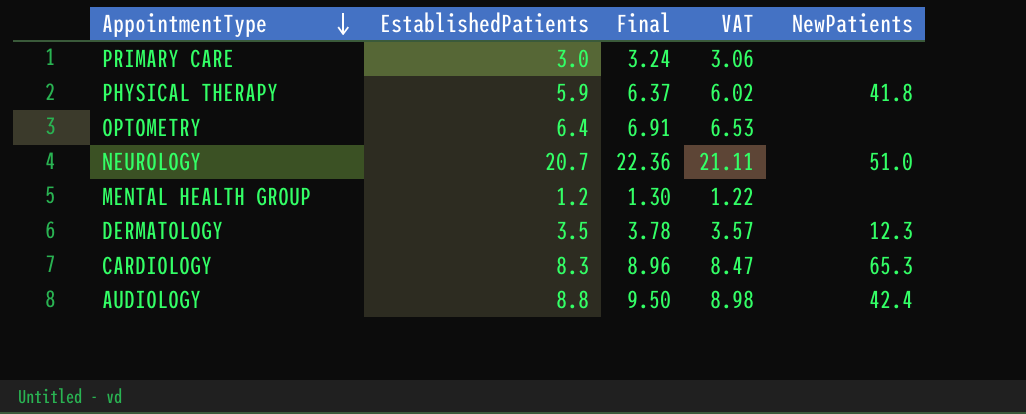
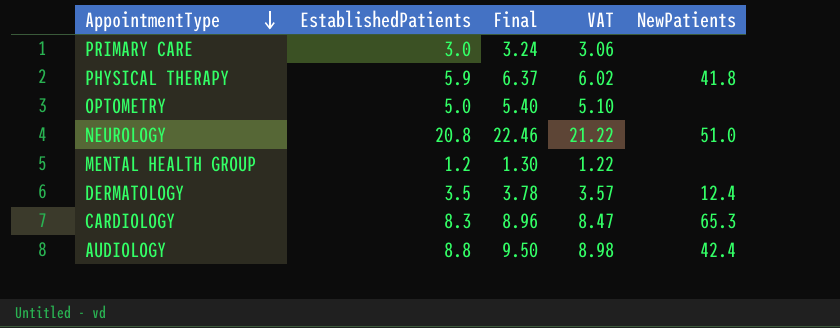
OPTOMETRY | EstablishedPatients: 6.4 -> 5.0
OPTOMETRY | Final: 6.91 -> 5.40
OPTOMETRY | VAT: 6.53 -> 5.10
NEUROLOGY | EstablishedPatients: 20.7 -> 20.8
NEUROLOGY | Final: 22.36 -> 22.46
NEUROLOGY | VAT: 21.11 -> 21.22
DERMATOLOGY | NewPatients: 12.3 -> 12.4

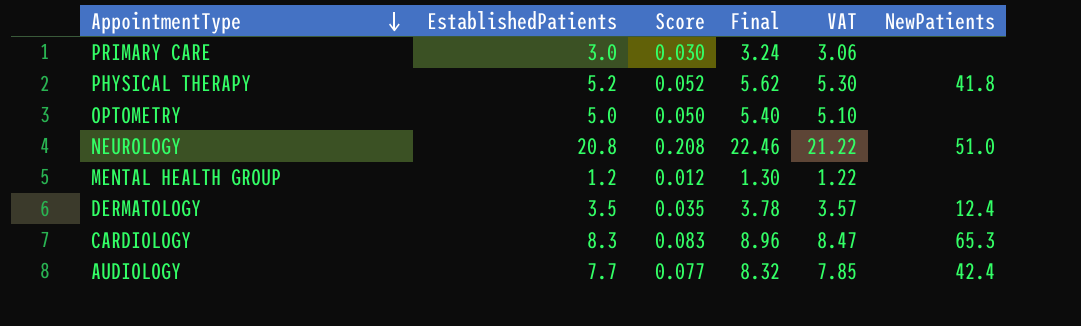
column Score | formula: none -> [EstablishedPatients] * 0.01
PHYSICAL THERAPY | EstablishedPatients: 5.9 -> 5.2
PHYSICAL THERAPY | Final: 6.37 -> 5.62
PHYSICAL THERAPY | VAT: 6.02 -> 5.30
AUDIOLOGY | EstablishedPatients: 8.8 -> 7.7
AUDIOLOGY | Final: 9.50 -> 8.32
AUDIOLOGY | VAT: 8.98 -> 7.85

